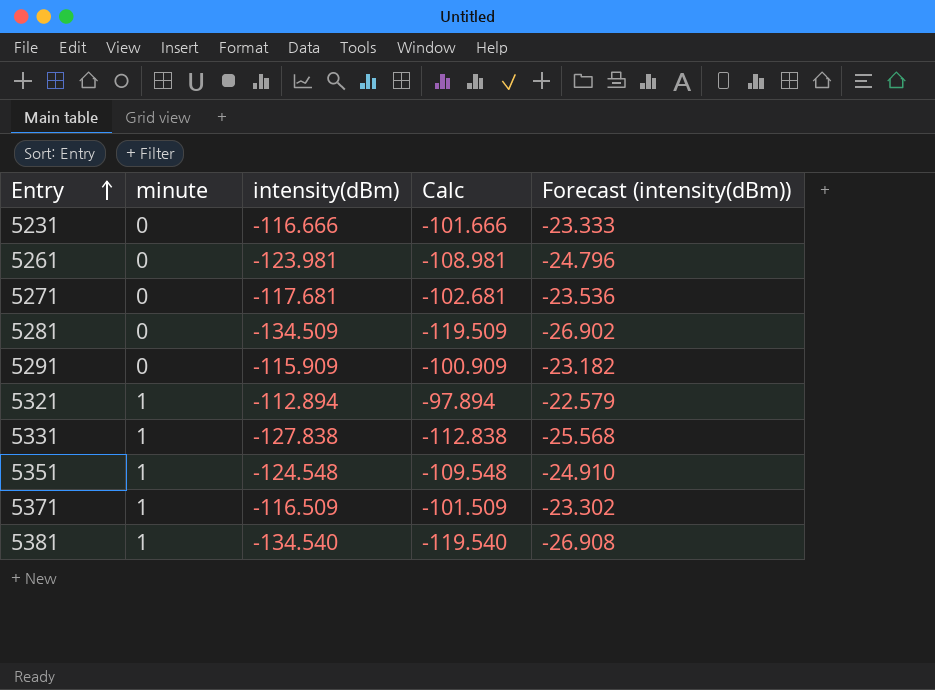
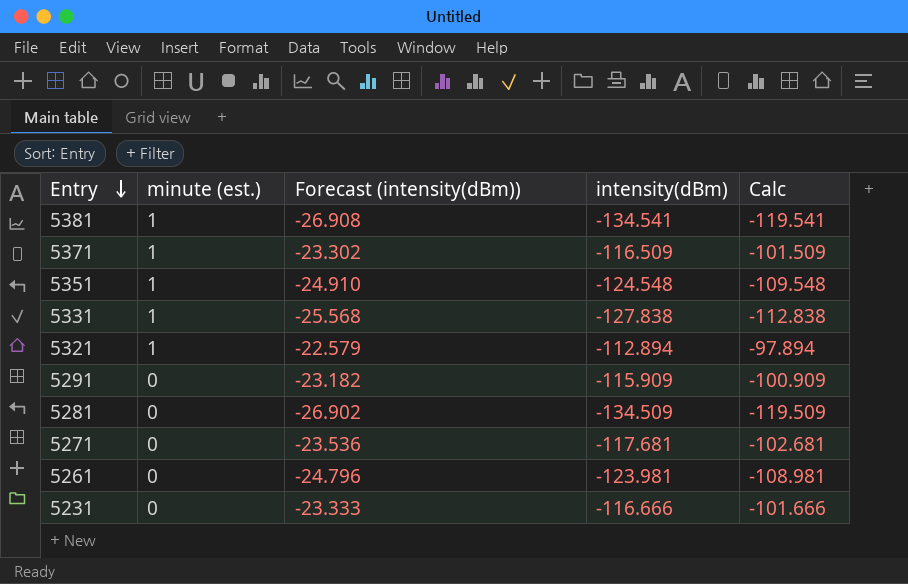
row order: Entry ascending -> Entry descending
column name: minute -> minute (est.)
column Forecast (intensity(dBm)) | position: 5 -> 3
5381 | intensity(dBm): -134.540 -> -134.541
5381 | Calc: -119.540 -> -119.541

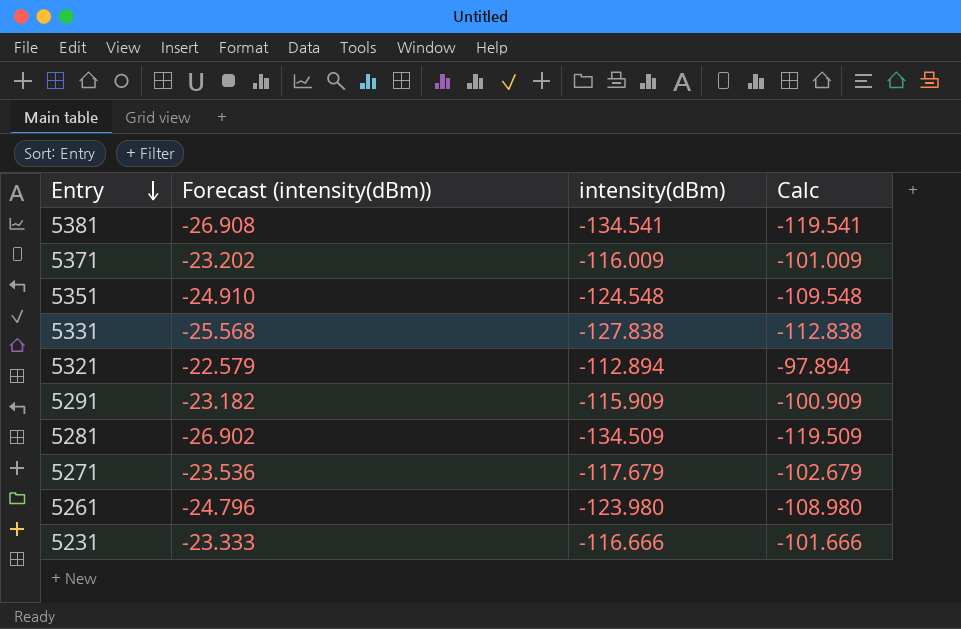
column minute (est.) | position: 2 -> none
5371 | Forecast (intensity(dBm)): -23.302 -> -23.202
5371 | intensity(dBm): -116.509 -> -116.009
5371 | Calc: -101.509 -> -101.009
5271 | intensity(dBm): -117.681 -> -117.679
5271 | Calc: -102.681 -> -102.679
5261 | intensity(dBm): -123.981 -> -123.980
5261 | Calc: -108.981 -> -108.980

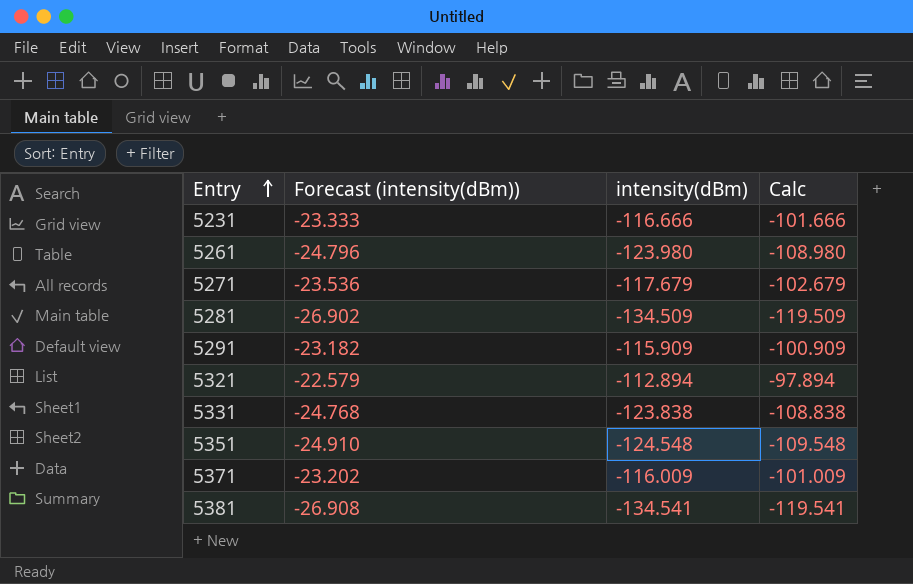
row order: Entry descending -> Entry ascending
5331 | Forecast (intensity(dBm)): -25.568 -> -24.768
5331 | intensity(dBm): -127.838 -> -123.838
5331 | Calc: -112.838 -> -108.838

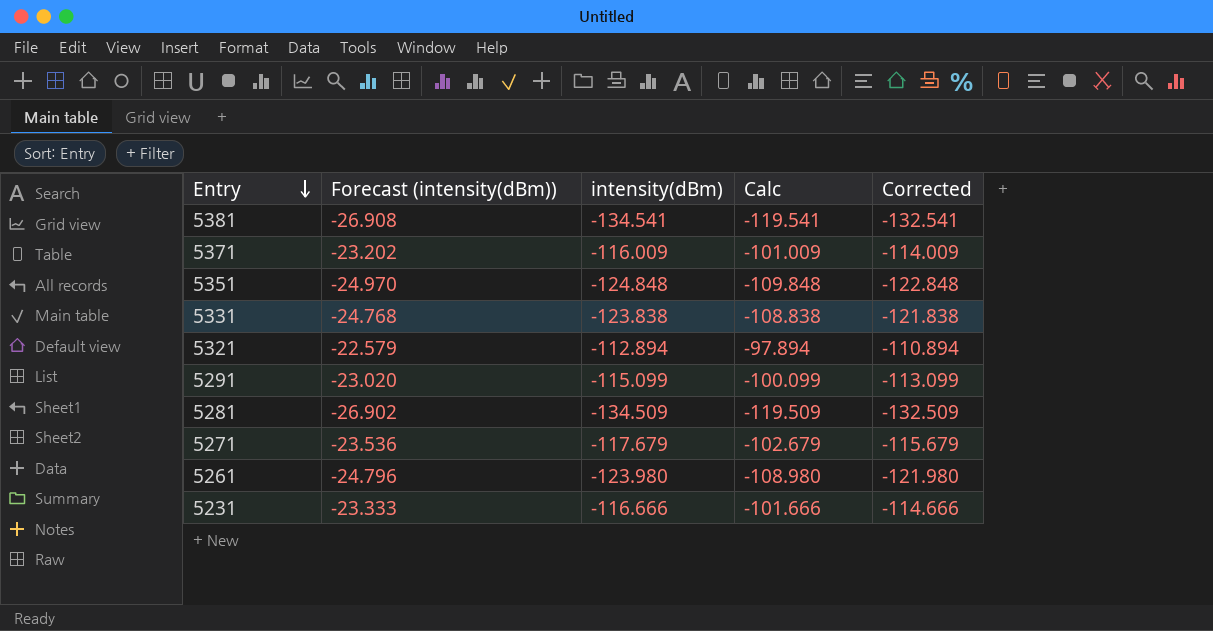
row order: Entry ascending -> Entry descending
column Corrected | formula: none -> [intensity(dBm)] + 2
5351 | Forecast (intensity(dBm)): -24.910 -> -24.970
5351 | intensity(dBm): -124.548 -> -124.848
5351 | Calc: -109.548 -> -109.848
5291 | Forecast (intensity(dBm)): -23.182 -> -23.020
5291 | intensity(dBm): -115.909 -> -115.099
5291 | Calc: -100.909 -> -100.099

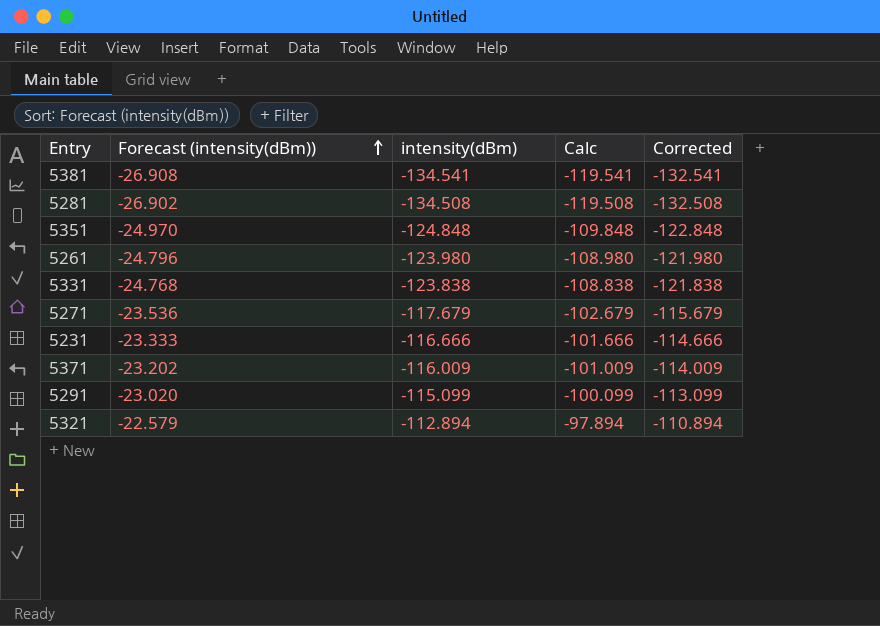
row order: Entry descending -> Forecast (intensity(dBm)) ascending
5281 | intensity(dBm): -134.509 -> -134.508
5281 | Calc: -119.509 -> -119.508
5281 | Corrected: -132.509 -> -132.508

